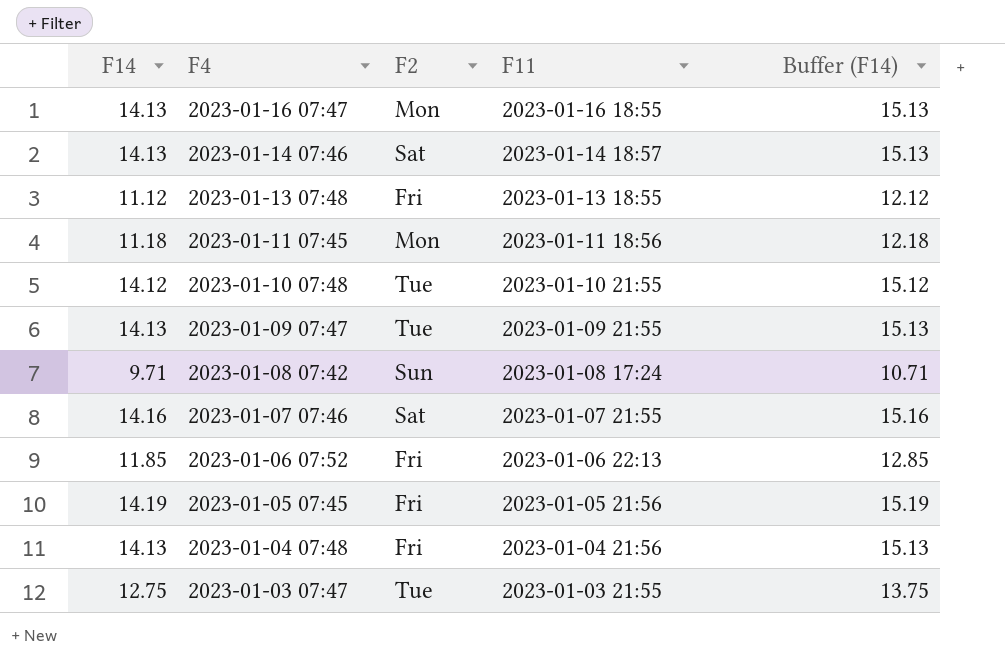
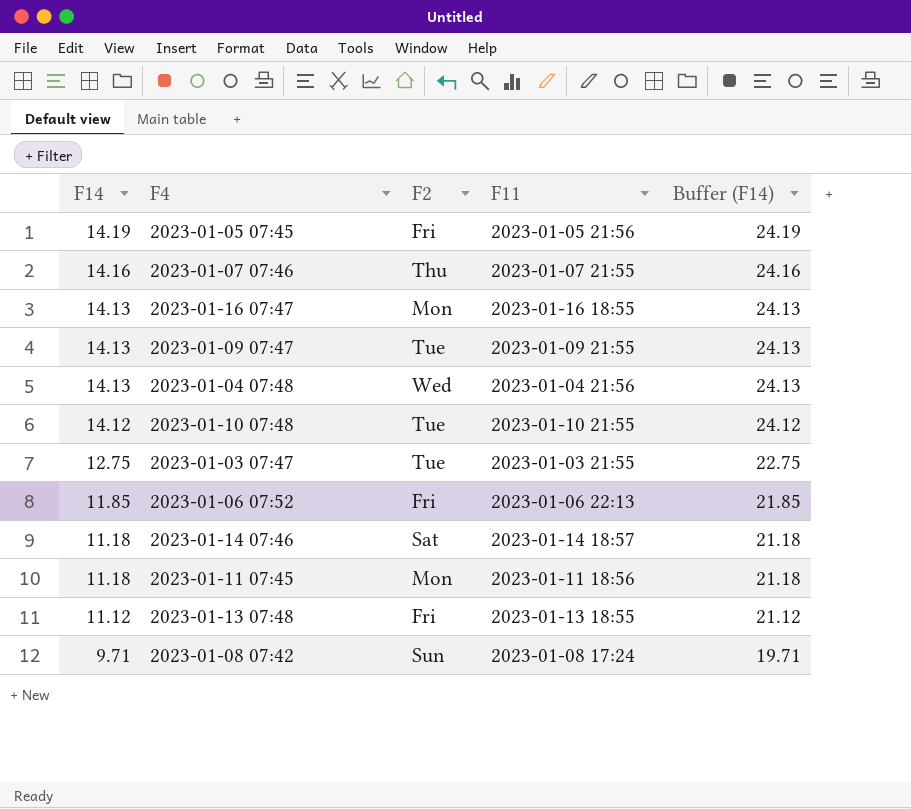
row order: F4 descending -> F14 descending
column Buffer (F14) | formula: [F14] + 1 -> [F14] + 10
2023-01-07 07:46 | F2: Sat -> Thu
2023-01-04 07:48 | F2: Fri -> Wed
2023-01-14 07:46 | F14: 14.13 -> 11.18

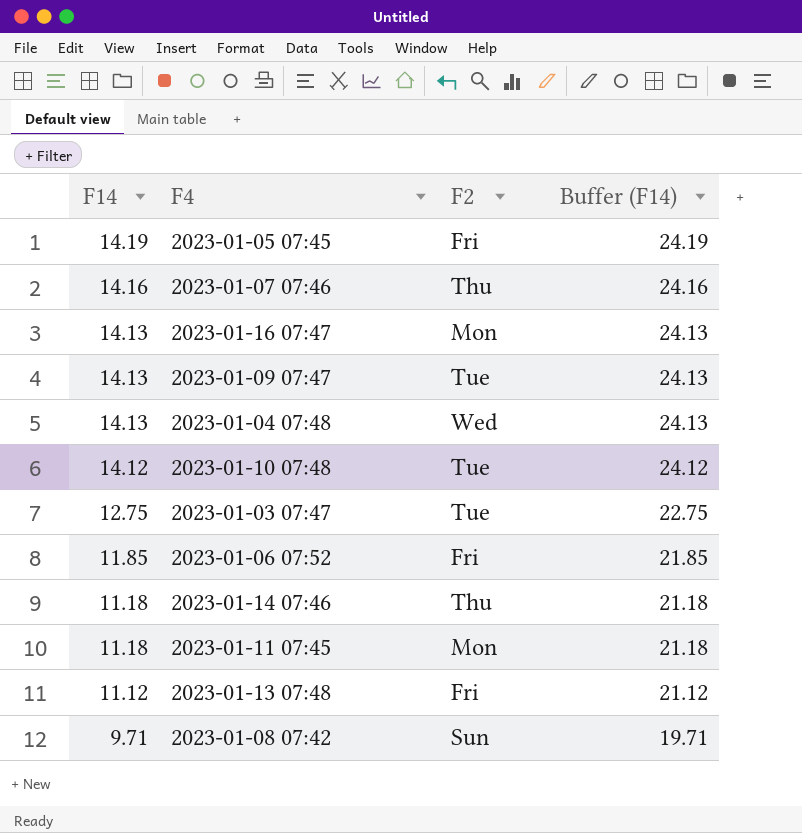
column F11 | position: 4 -> none
2023-01-14 07:46 | F2: Sat -> Thu

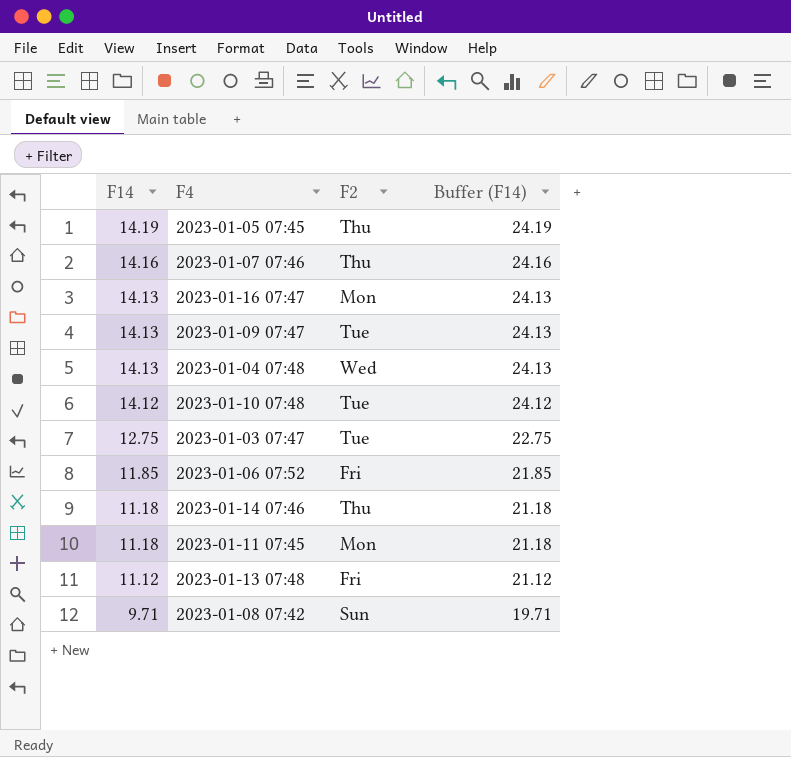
2023-01-05 07:45 | F2: Fri -> Thu

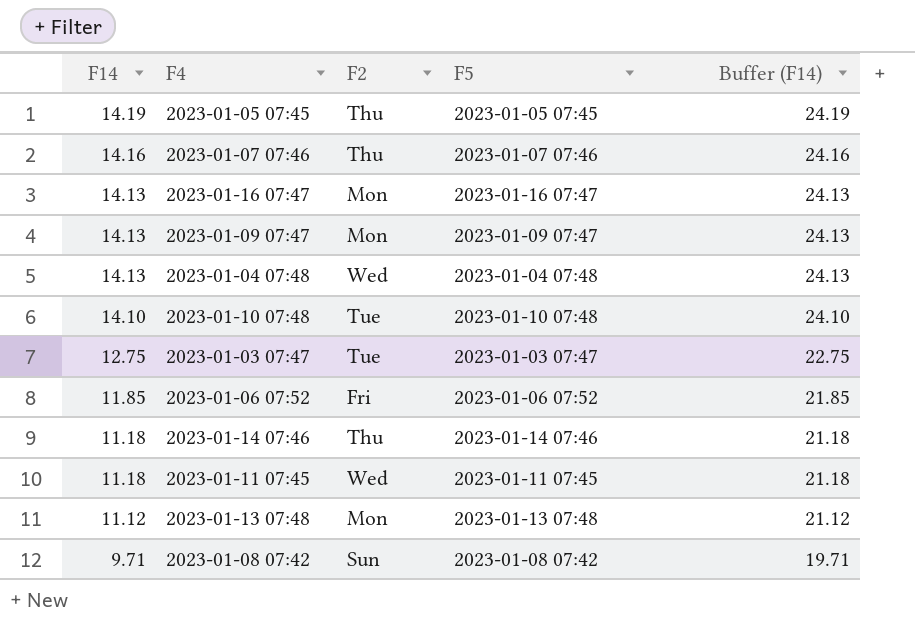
column F5 | position: none -> 4
2023-01-09 07:47 | F2: Tue -> Mon
2023-01-10 07:48 | F14: 14.12 -> 14.10
2023-01-10 07:48 | Buffer (F14): 24.12 -> 24.10
2023-01-11 07:45 | F2: Mon -> Wed
2023-01-13 07:48 | F2: Fri -> Mon

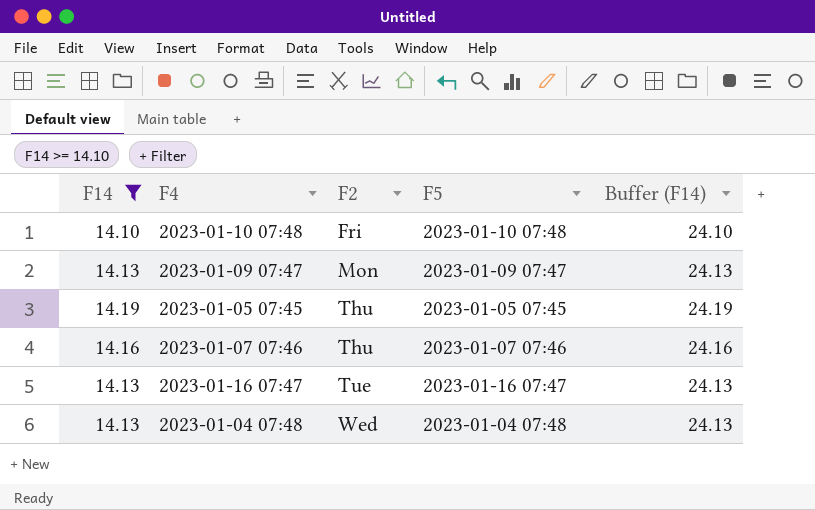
filter: none -> F14 >= 14.10
row order: F14 descending -> F2 ascending
2023-01-10 07:48 | F2: Tue -> Fri
2023-01-16 07:47 | F2: Mon -> Tue

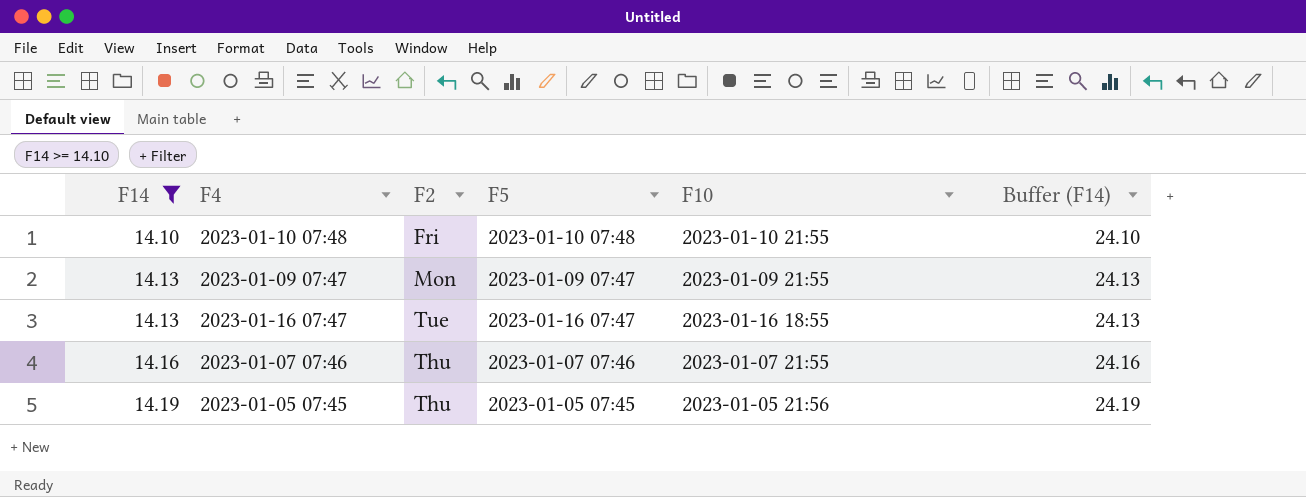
row order: F2 ascending -> F14 ascending
column F10 | position: none -> 5
row 2023-01-04 07:48: 14.13 | Wed | 2023-01-04 07:48 | 24.13 -> none

